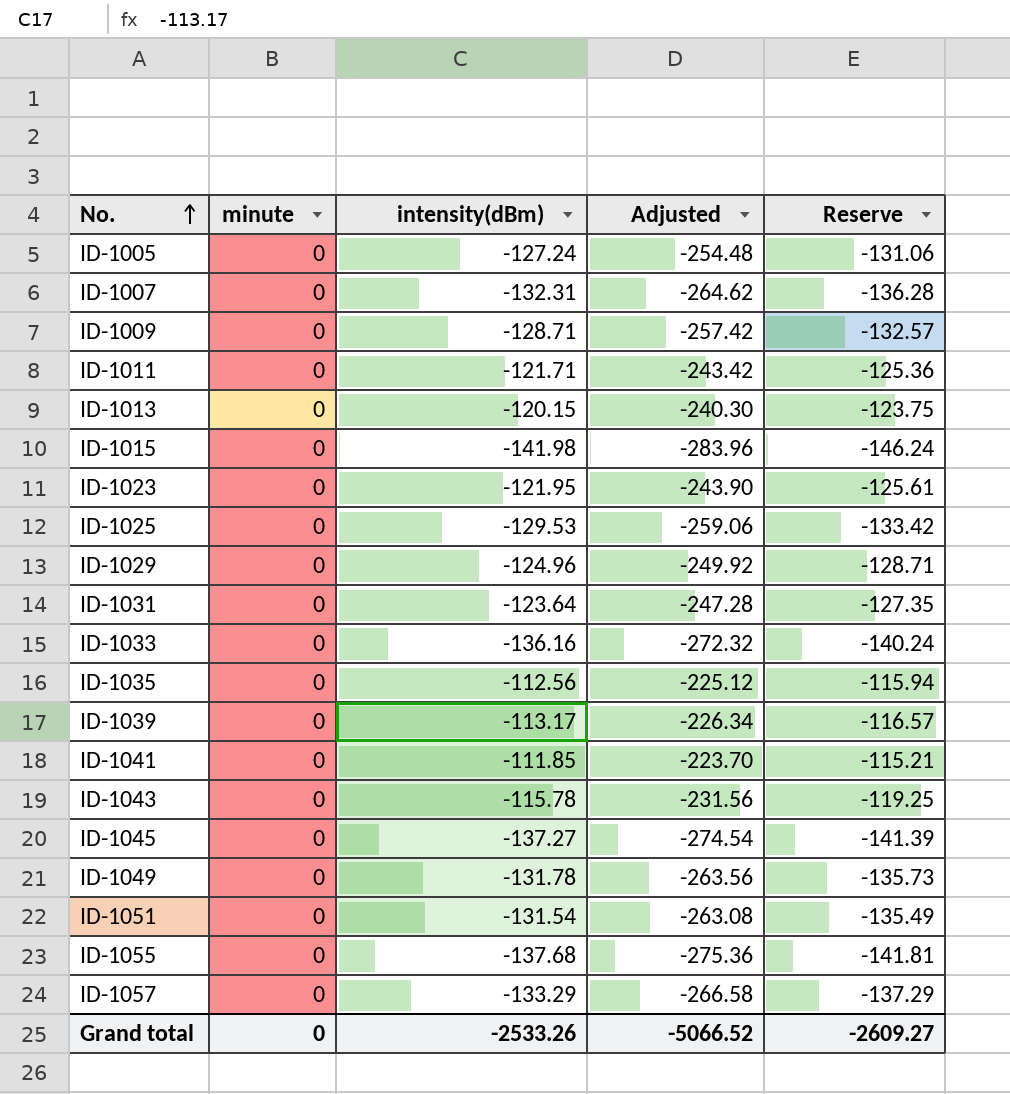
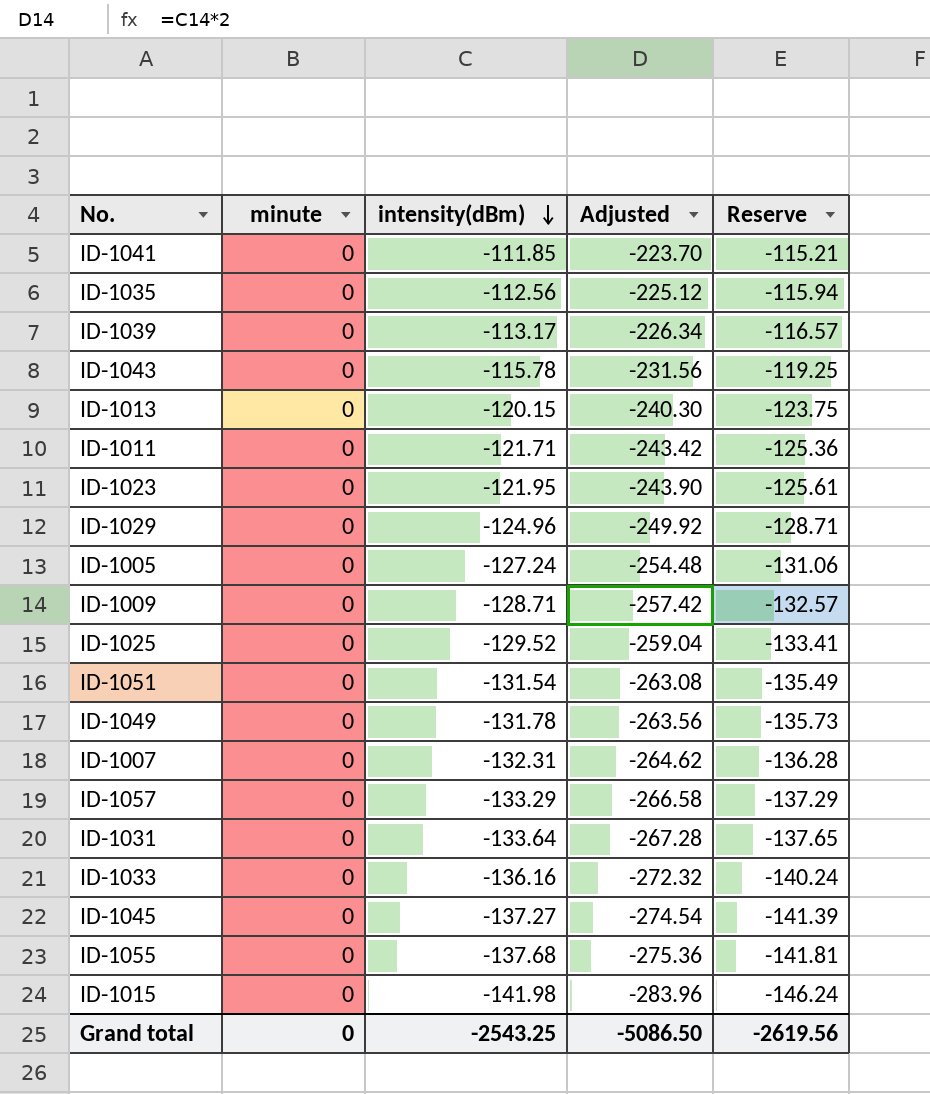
row order: No. ascending -> intensity(dBm) descending
ID-1025 | intensity(dBm): -129.53 -> -129.52
ID-1025 | Adjusted: -259.06 -> -259.04
ID-1025 | Reserve: -133.42 -> -133.41
ID-1031 | intensity(dBm): -123.64 -> -133.64
ID-1031 | Adjusted: -247.28 -> -267.28
ID-1031 | Reserve: -127.35 -> -137.65
Grand total | intensity(dBm): -2533.26 -> -2543.25
Grand total | Adjusted: -5066.52 -> -5086.50
Grand total | Reserve: -2609.27 -> -2619.56

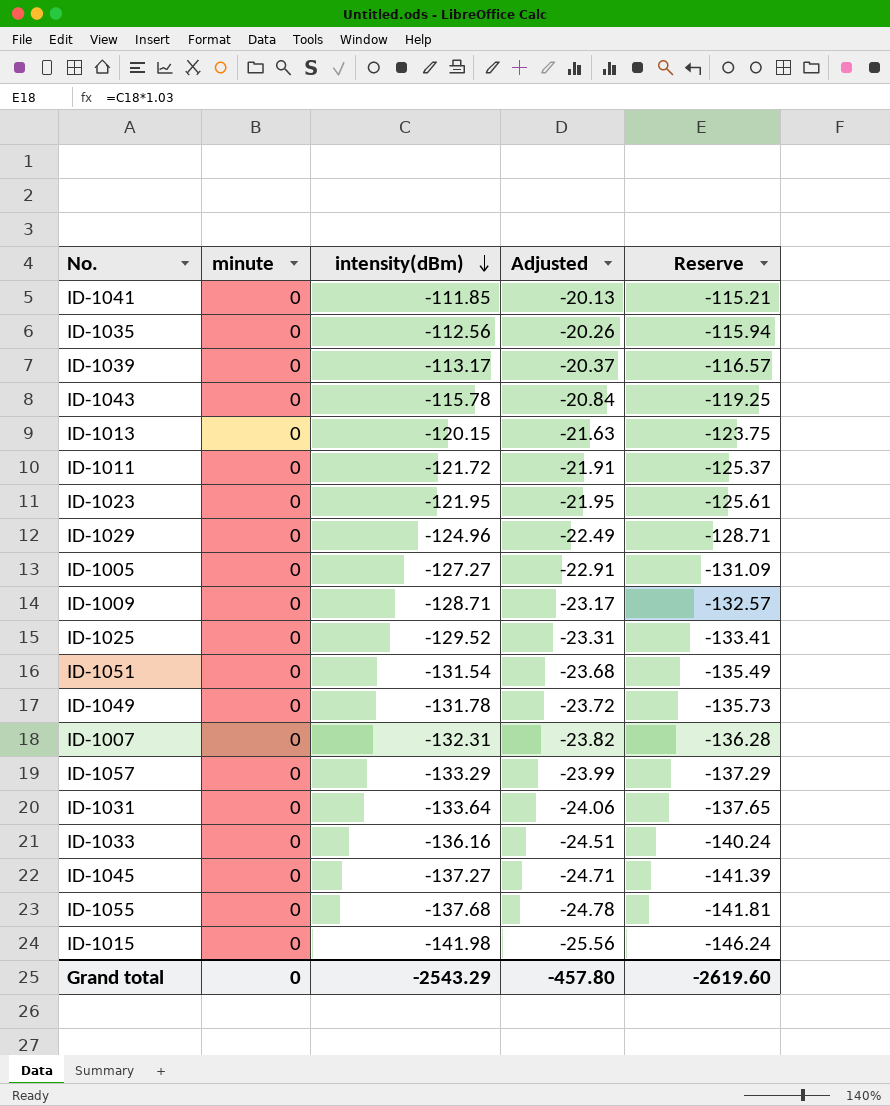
column Adjusted | formula: [intensity(dBm)] * 2 -> [intensity(dBm)] * 0.18
ID-1011 | intensity(dBm): -121.71 -> -121.72
ID-1011 | Reserve: -125.36 -> -125.37
ID-1005 | intensity(dBm): -127.24 -> -127.27
ID-1005 | Reserve: -131.06 -> -131.09
Grand total | intensity(dBm): -2543.25 -> -2543.29
Grand total | Adjusted: -5086.50 -> -457.80
Grand total | Reserve: -2619.56 -> -2619.60

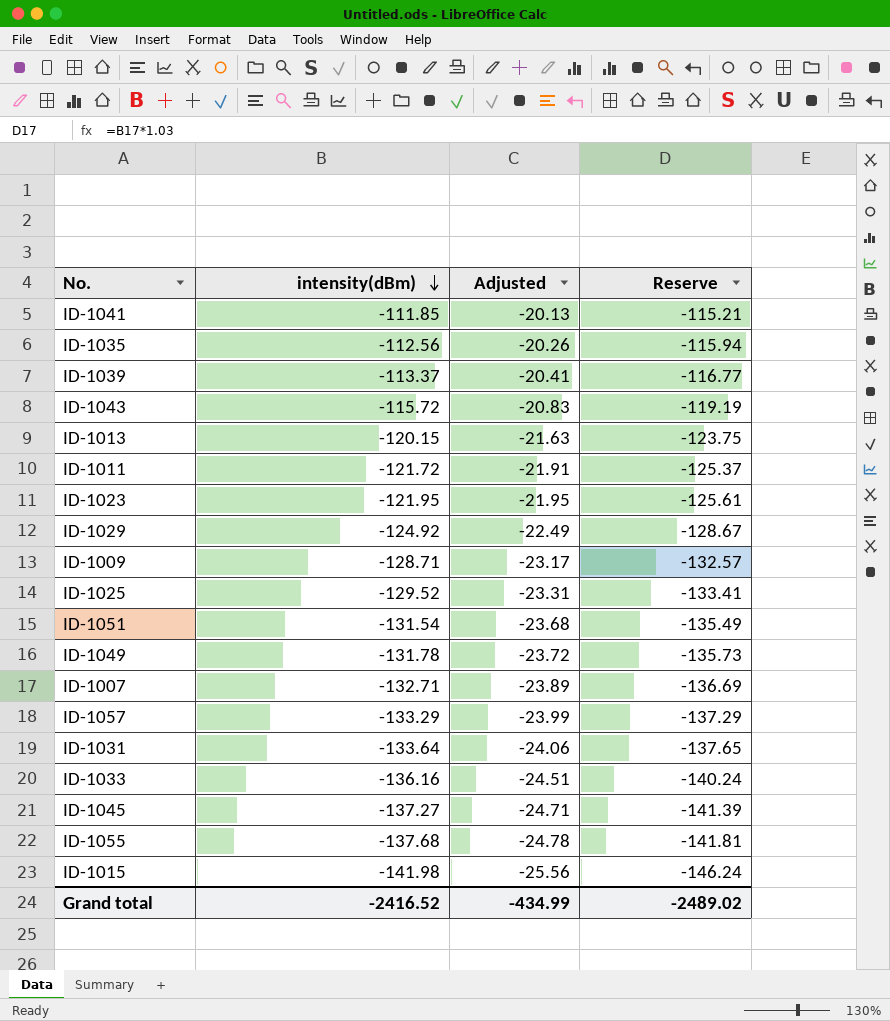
column minute | position: 2 -> none
row ID-1005: 0 | -127.27 | -22.91 | -131.09 -> none
ID-1039 | intensity(dBm): -113.17 -> -113.37
ID-1039 | Adjusted: -20.37 -> -20.41
ID-1039 | Reserve: -116.57 -> -116.77
ID-1043 | intensity(dBm): -115.78 -> -115.72
ID-1043 | Adjusted: -20.84 -> -20.83
ID-1043 | Reserve: -119.25 -> -119.19
ID-1029 | intensity(dBm): -124.96 -> -124.92
ID-1029 | Reserve: -128.71 -> -128.67
ID-1007 | intensity(dBm): -132.31 -> -132.71
ID-1007 | Adjusted: -23.82 -> -23.89
ID-1007 | Reserve: -136.28 -> -136.69
Grand total | intensity(dBm): -2543.29 -> -2416.52
Grand total | Adjusted: -457.80 -> -434.99
Grand total | Reserve: -2619.60 -> -2489.02

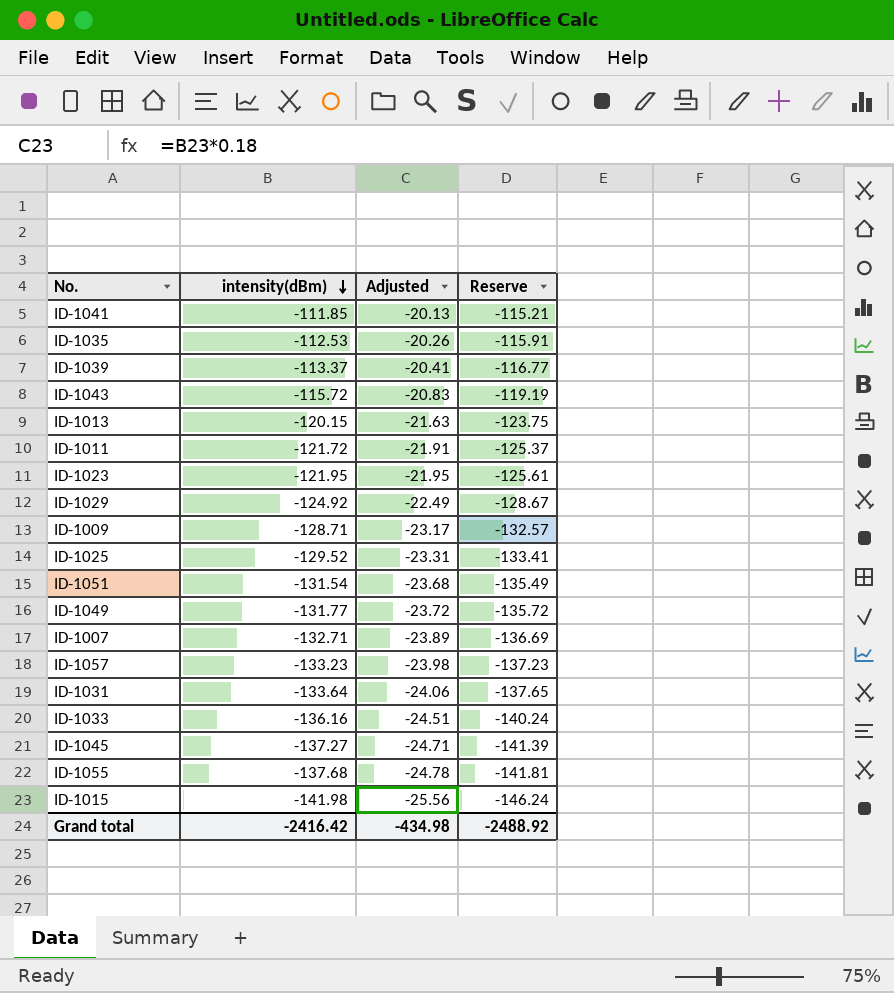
ID-1035 | intensity(dBm): -112.56 -> -112.53
ID-1035 | Reserve: -115.94 -> -115.91
ID-1049 | intensity(dBm): -131.78 -> -131.77
ID-1049 | Reserve: -135.73 -> -135.72
ID-1057 | intensity(dBm): -133.29 -> -133.23
ID-1057 | Adjusted: -23.99 -> -23.98
ID-1057 | Reserve: -137.29 -> -137.23
Grand total | intensity(dBm): -2416.52 -> -2416.42
Grand total | Adjusted: -434.99 -> -434.98
Grand total | Reserve: -2489.02 -> -2488.92

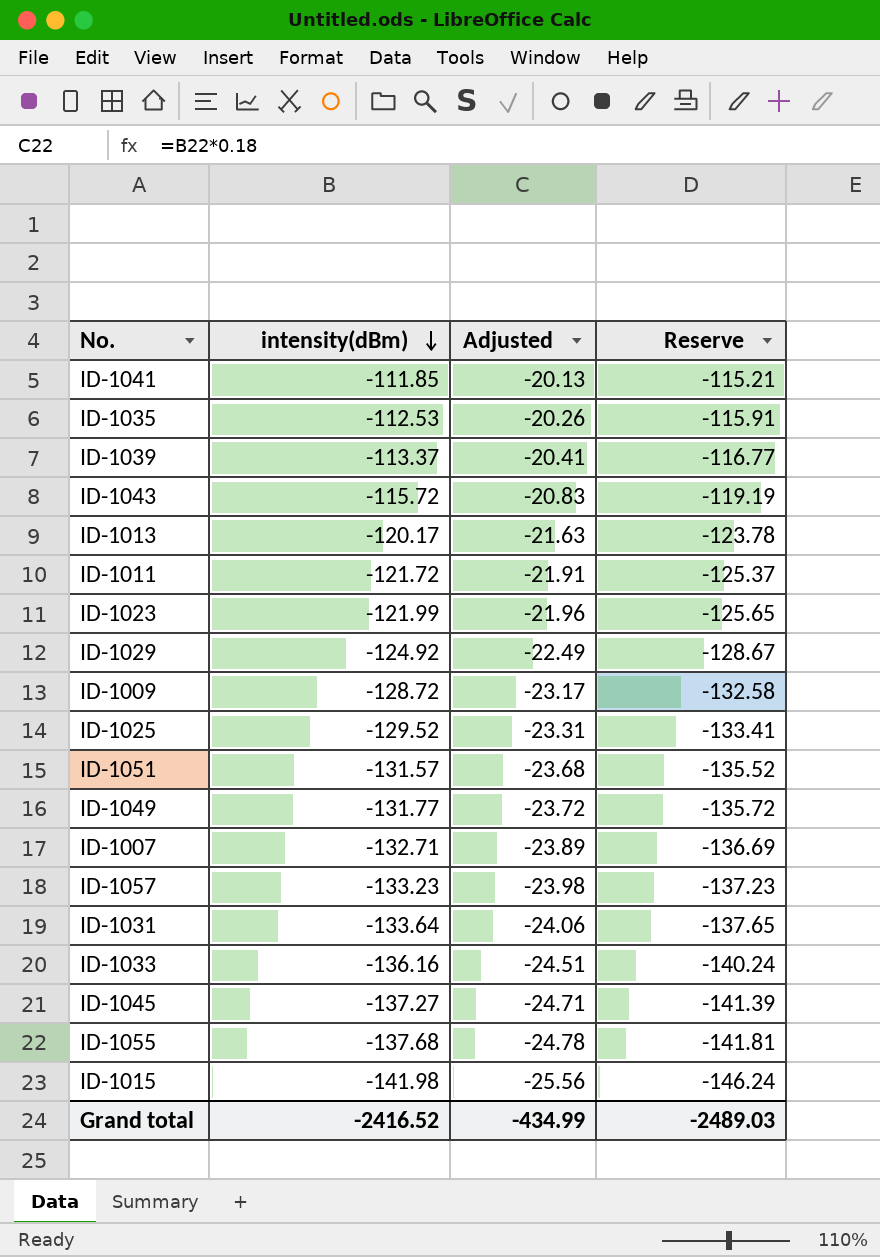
ID-1013 | intensity(dBm): -120.15 -> -120.17
ID-1013 | Reserve: -123.75 -> -123.78
ID-1023 | intensity(dBm): -121.95 -> -121.99
ID-1023 | Adjusted: -21.95 -> -21.96
ID-1023 | Reserve: -125.61 -> -125.65
ID-1009 | intensity(dBm): -128.71 -> -128.72
ID-1009 | Reserve: -132.57 -> -132.58
ID-1051 | intensity(dBm): -131.54 -> -131.57
ID-1051 | Reserve: -135.49 -> -135.52
Grand total | intensity(dBm): -2416.42 -> -2416.52
Grand total | Adjusted: -434.98 -> -434.99
Grand total | Reserve: -2488.92 -> -2489.03

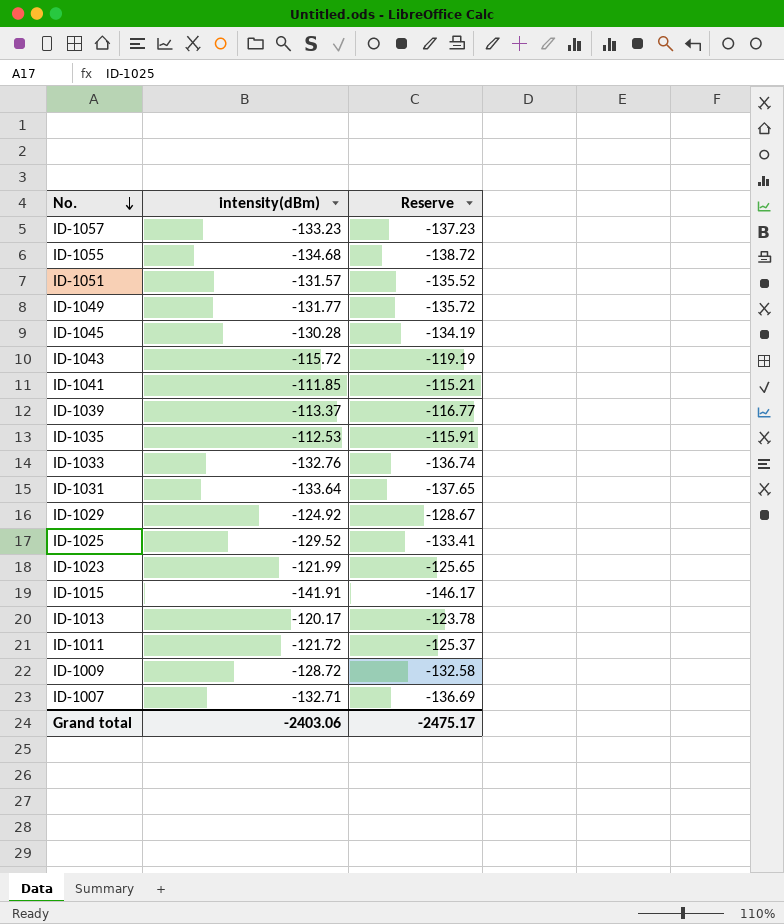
row order: intensity(dBm) descending -> No. descending
column Adjusted | formula: [intensity(dBm)] * 0.18 -> none
ID-1055 | intensity(dBm): -137.68 -> -134.68
ID-1055 | Reserve: -141.81 -> -138.72
ID-1045 | intensity(dBm): -137.27 -> -130.28
ID-1045 | Reserve: -141.39 -> -134.19
ID-1033 | intensity(dBm): -136.16 -> -132.76
ID-1033 | Reserve: -140.24 -> -136.74
ID-1015 | intensity(dBm): -141.98 -> -141.91
ID-1015 | Reserve: -146.24 -> -146.17
Grand total | intensity(dBm): -2416.52 -> -2403.06
Grand total | Reserve: -2489.03 -> -2475.17

